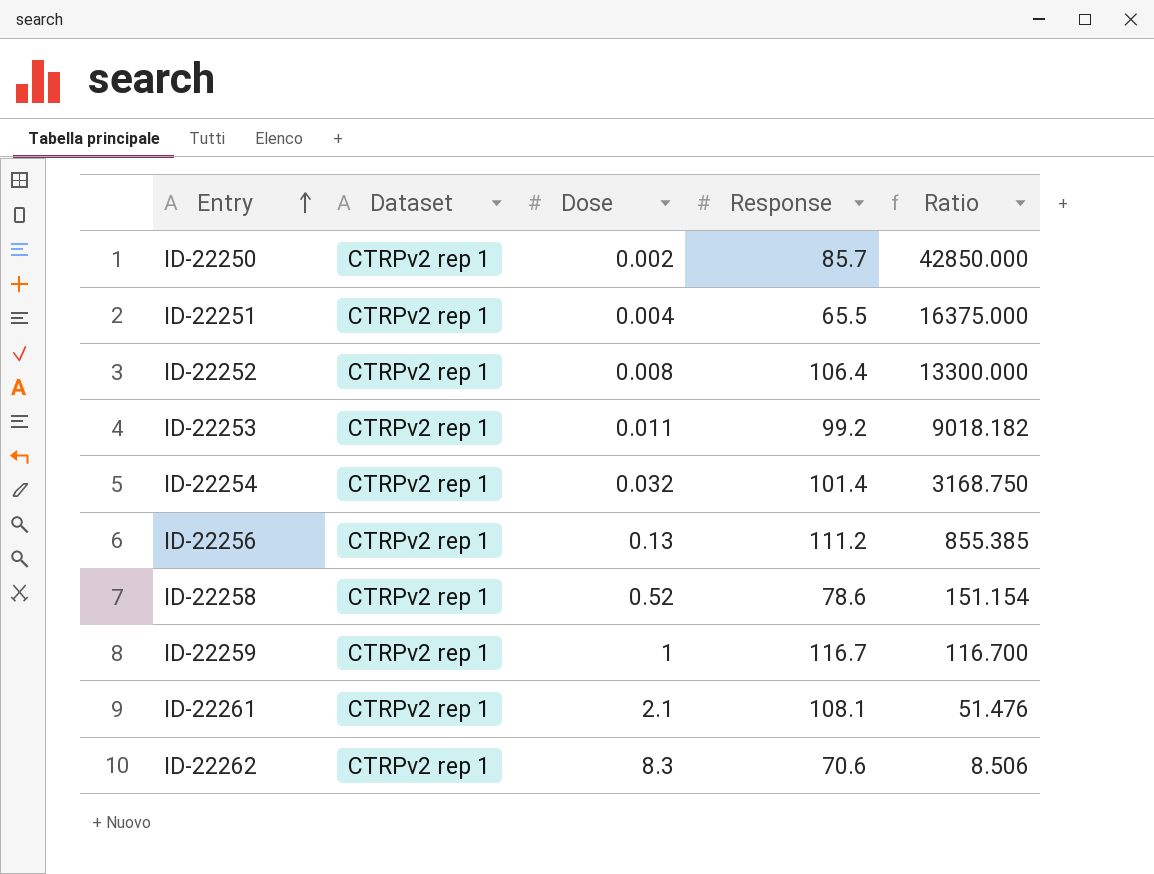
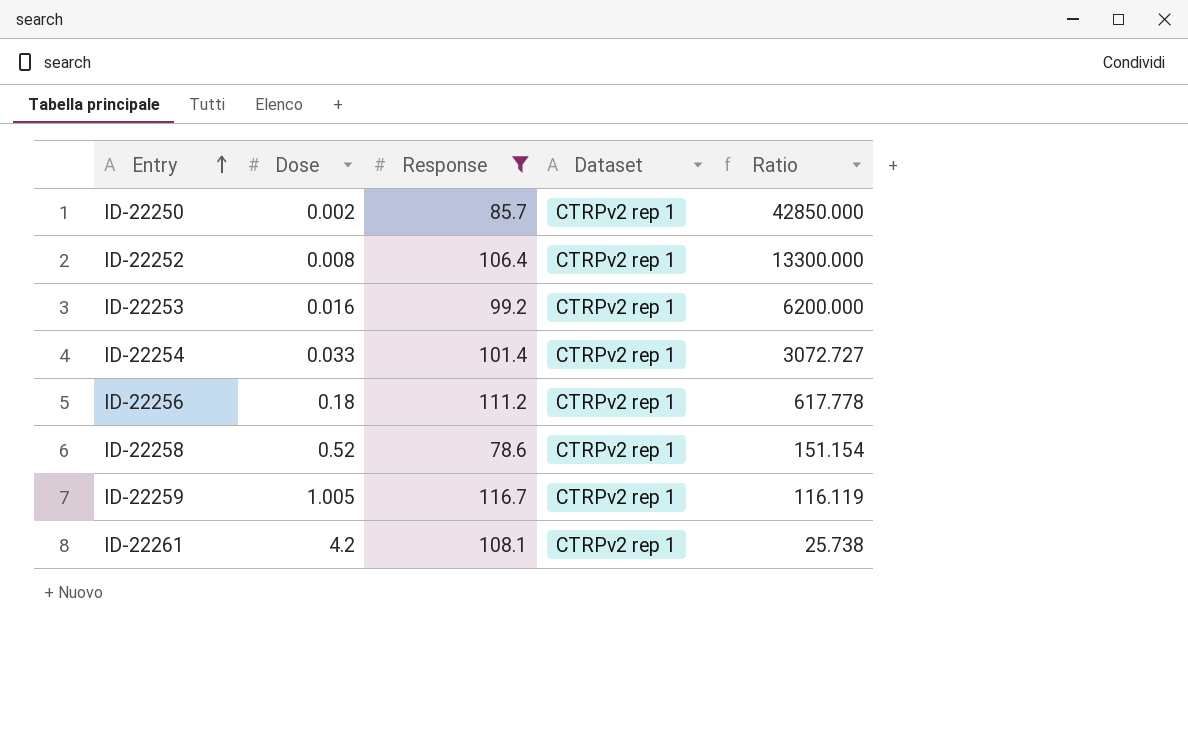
filter: none -> Response >= 78.6
column Dataset | position: 2 -> 4
ID-22253 | Dose: 0.011 -> 0.016
ID-22253 | Ratio: 9018.182 -> 6200.000
ID-22254 | Dose: 0.032 -> 0.033
ID-22254 | Ratio: 3168.750 -> 3072.727
ID-22256 | Dose: 0.13 -> 0.18
ID-22256 | Ratio: 855.385 -> 617.778
ID-22259 | Dose: 1 -> 1.005
ID-22259 | Ratio: 116.700 -> 116.119
ID-22261 | Dose: 2.1 -> 4.2
ID-22261 | Ratio: 51.476 -> 25.738

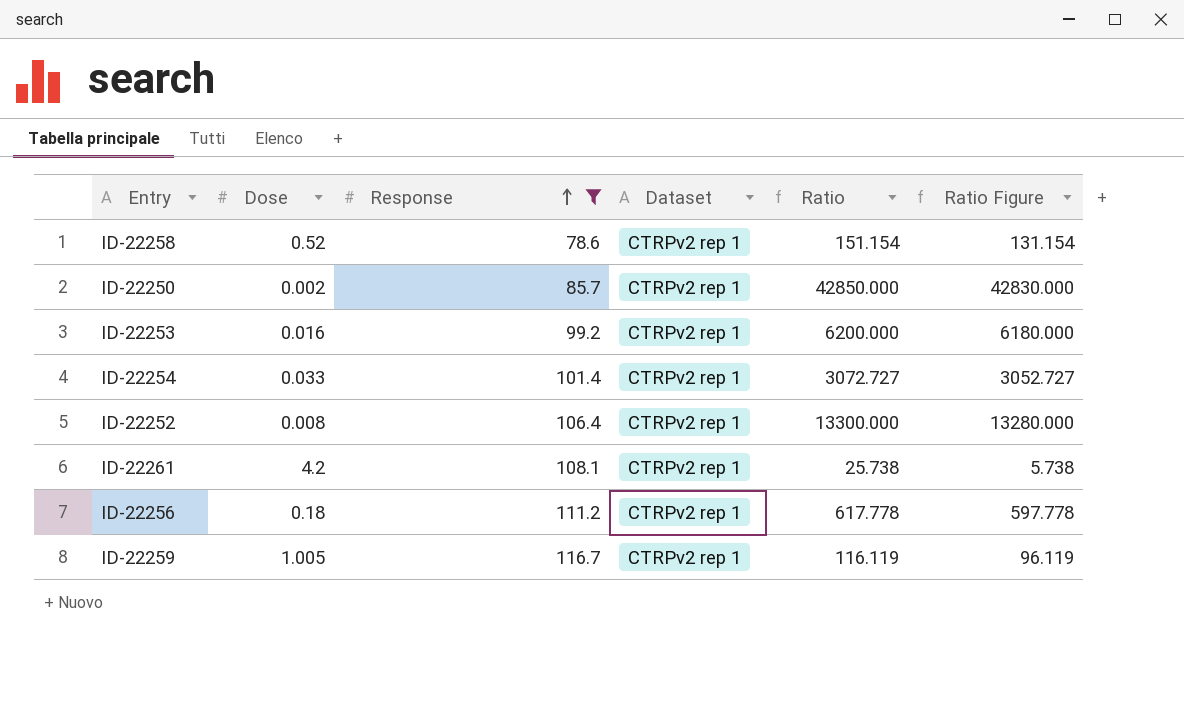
row order: Entry ascending -> Response ascending
column Ratio Figure | formula: none -> [Ratio] - 20

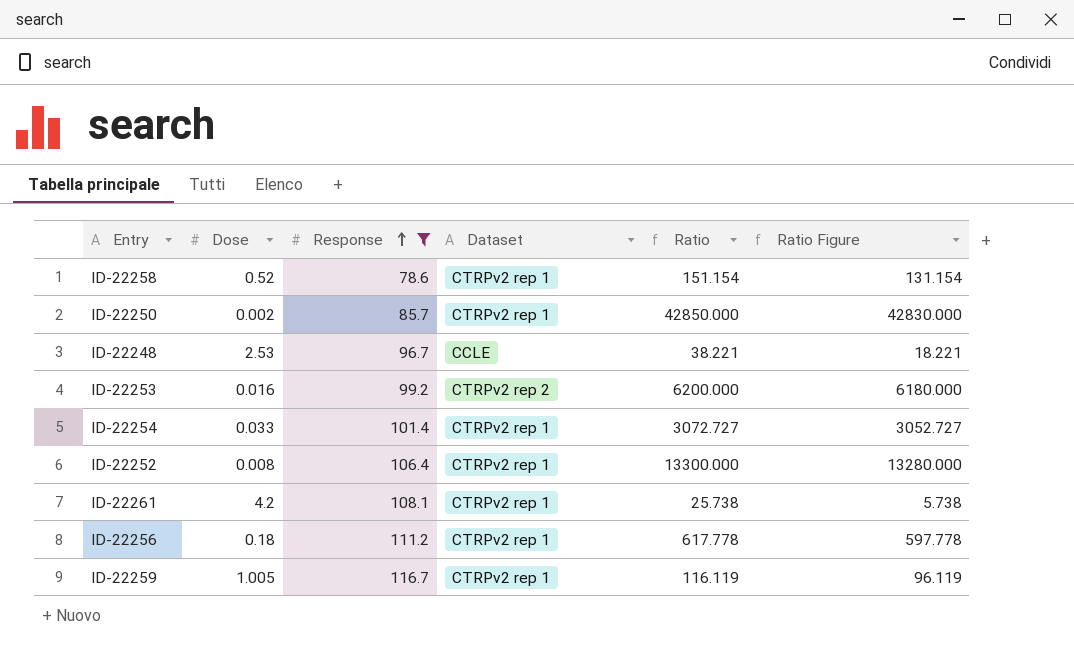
row ID-22248: none -> 2.53 | 96.7 | CCLE | 38.221 | 18.221
ID-22253 | Dataset: CTRPv2 rep 1 -> CTRPv2 rep 2

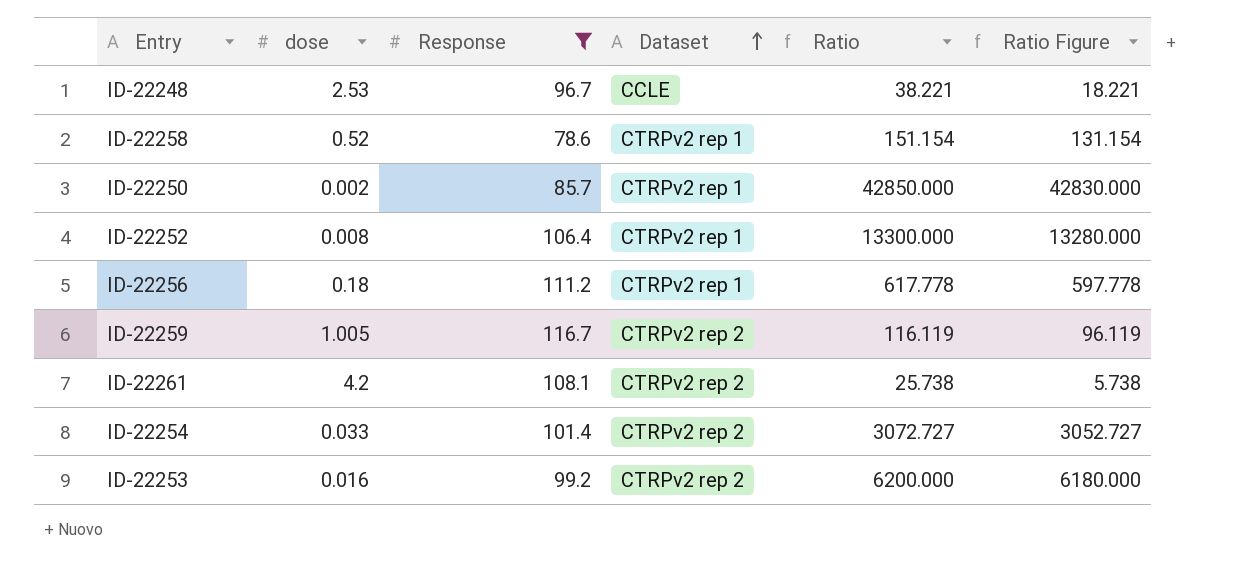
row order: Response ascending -> Dataset ascending
column name: Dose -> dose
ID-22259 | Dataset: CTRPv2 rep 1 -> CTRPv2 rep 2
ID-22261 | Dataset: CTRPv2 rep 1 -> CTRPv2 rep 2
ID-22254 | Dataset: CTRPv2 rep 1 -> CTRPv2 rep 2

